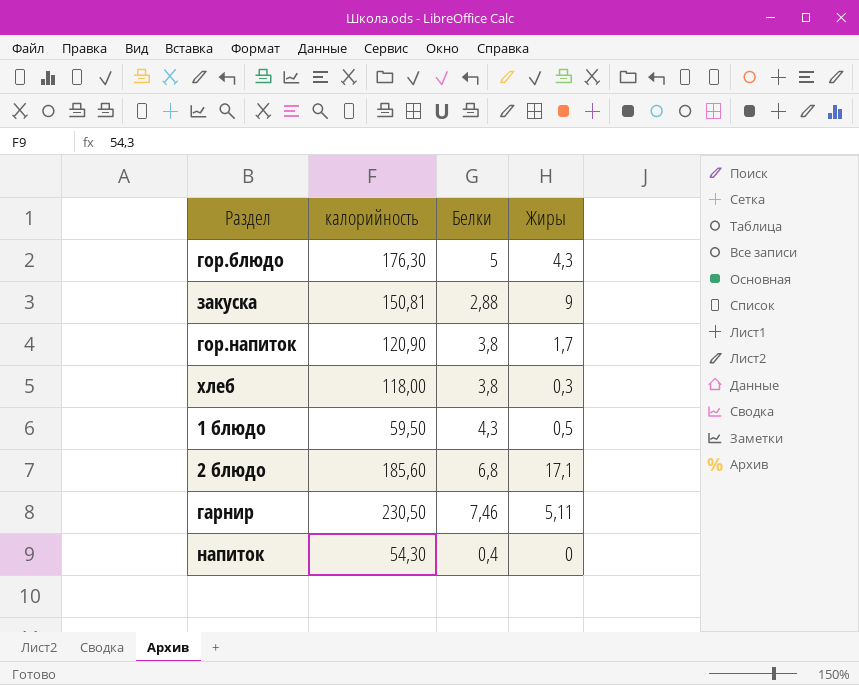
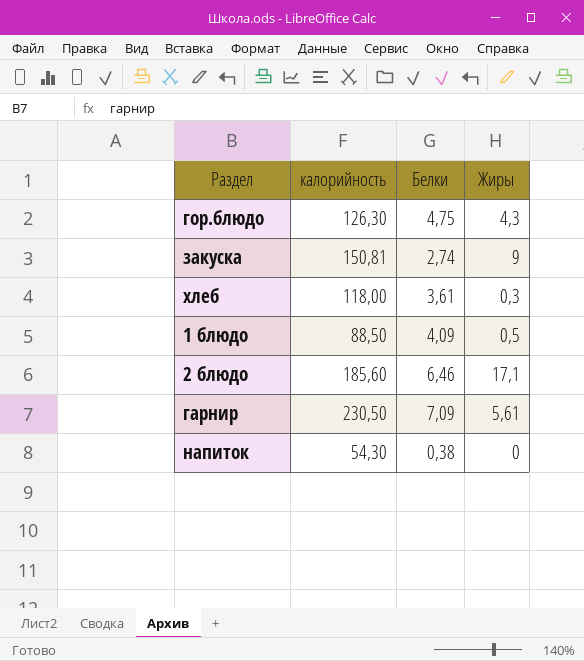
row гор.напиток: 120,90 | 3,8 | 1,7 -> none
гор.блюдо | калорийность: 176,30 -> 126,30
гор.блюдо | Белки: 5 -> 4,75
закуска | Белки: 2,88 -> 2,74
хлеб | Белки: 3,8 -> 3,61
1 блюдо | калорийность: 59,50 -> 88,50
1 блюдо | Белки: 4,3 -> 4,09
2 блюдо | Белки: 6,8 -> 6,46
гарнир | Белки: 7,46 -> 7,09
гарнир | Жиры: 5,11 -> 5,61
напиток | Белки: 0,4 -> 0,38

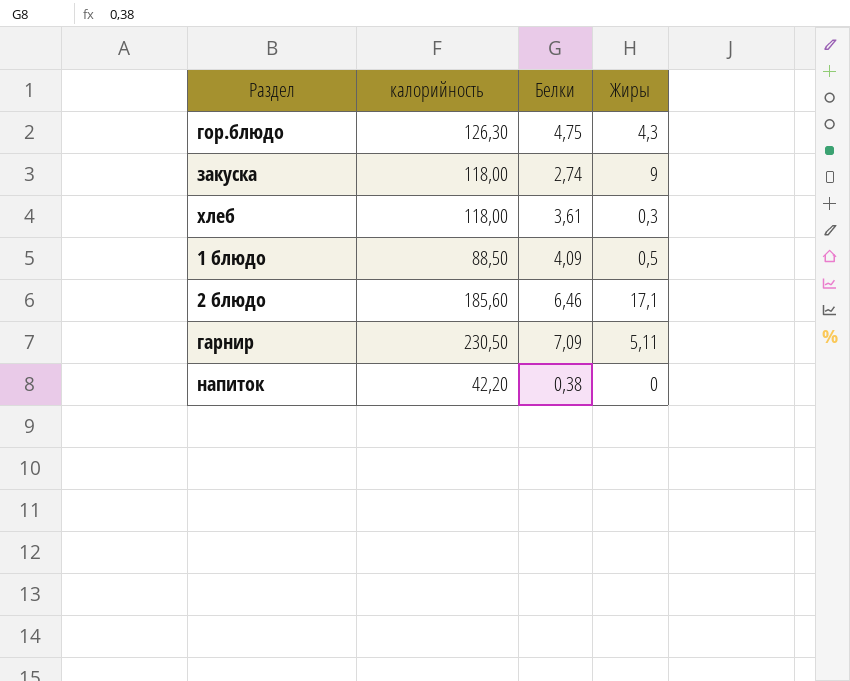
закуска | калорийность: 150,81 -> 118,00
гарнир | Жиры: 5,61 -> 5,11
напиток | калорийность: 54,30 -> 42,20

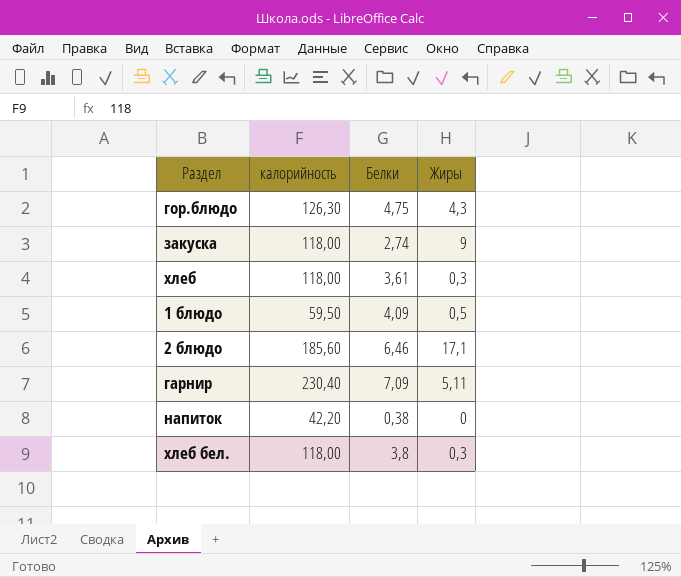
1 блюдо | калорийность: 88,50 -> 59,50
гарнир | калорийность: 230,50 -> 230,40
row хлеб бел.: none -> 118,00 | 3,8 | 0,3

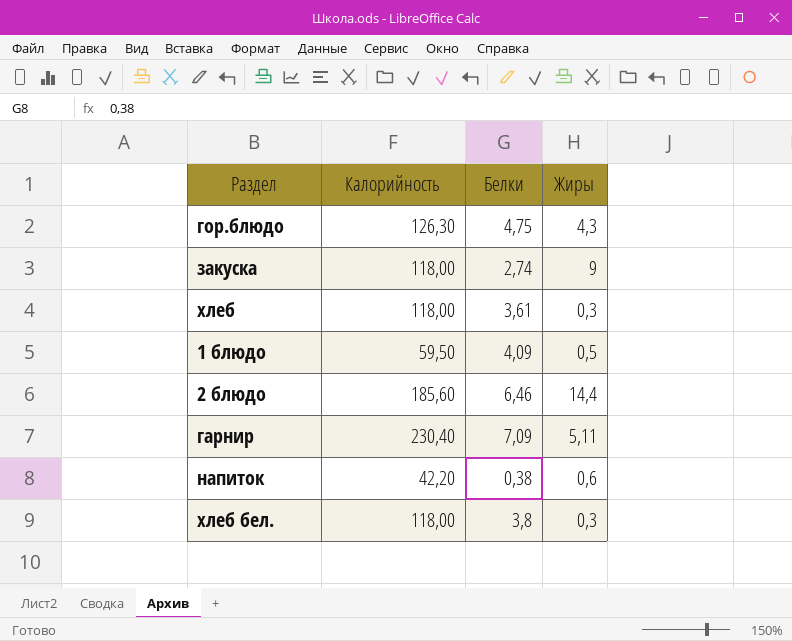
column name: калорийность -> Калорийность
2 блюдо | Жиры: 17,1 -> 14,4
напиток | Жиры: 0 -> 0,6

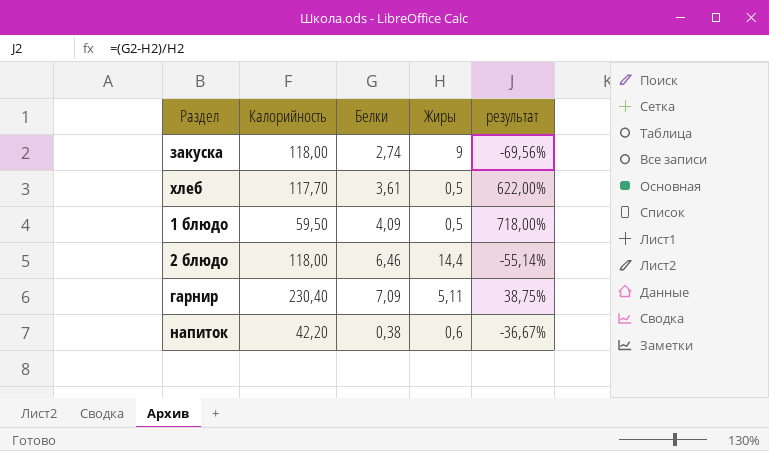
column результат | formula: none -> ([Белки] - [Жиры]) / [Жиры]
row гор.блюдо: 126,30 | 4,75 | 4,3 -> none
row хлеб бел.: 118,00 | 3,8 | 0,3 -> none
хлеб | Калорийность: 118,00 -> 117,70
хлеб | Жиры: 0,3 -> 0,5
2 блюдо | Калорийность: 185,60 -> 118,00

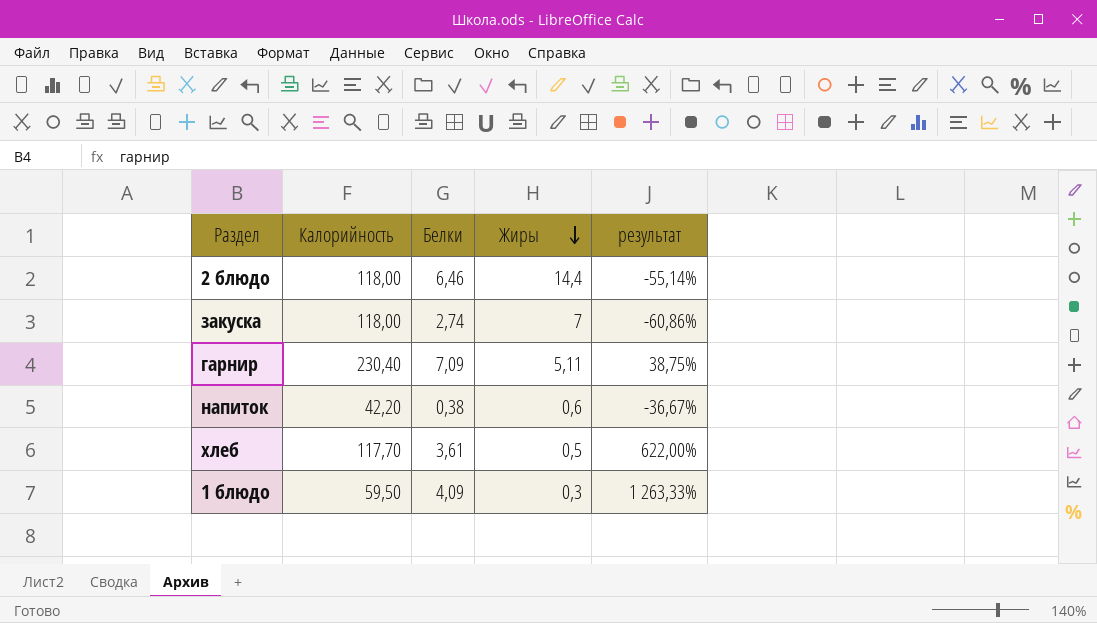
row order: none -> Жиры descending
закуска | Жиры: 9 -> 7
закуска | результат: -69,56% -> -60,86%
1 блюдо | Жиры: 0,5 -> 0,3
1 блюдо | результат: 718,00% -> 1 263,33%

